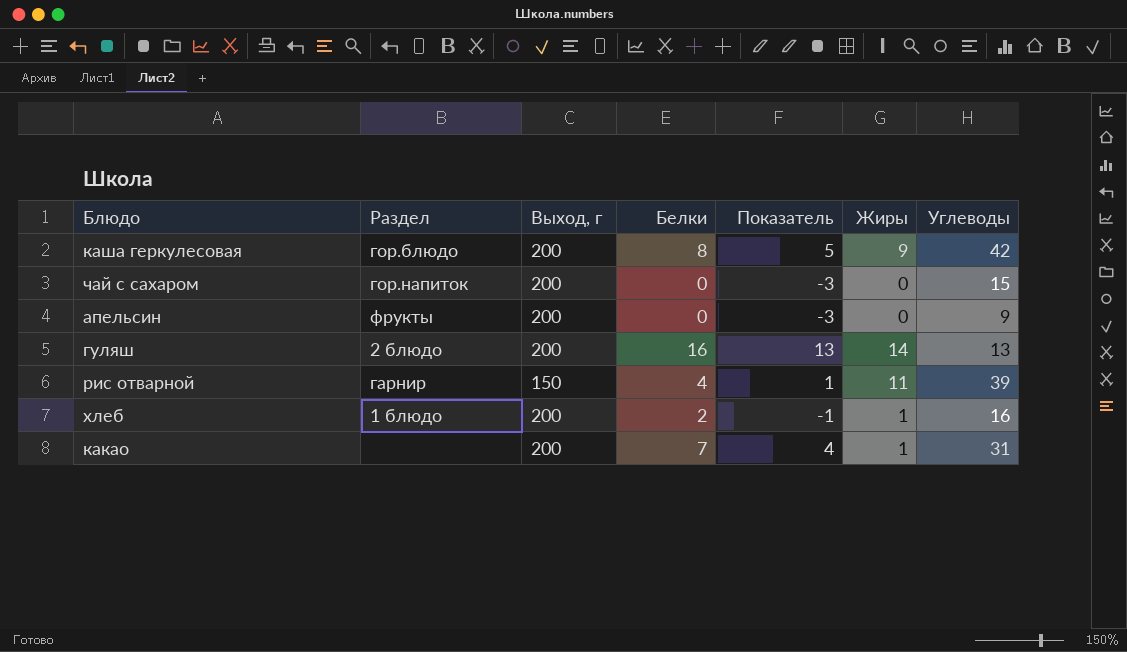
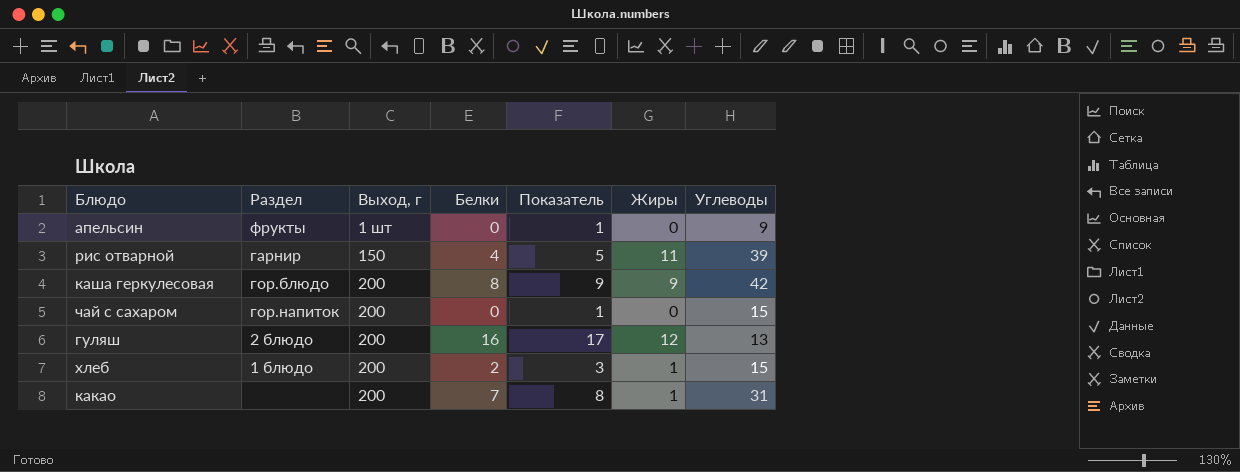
row order: none -> Выход, г ascending
column Показатель | formula: [Белки] - 3 -> [Белки] + 1
апельсин | Выход, г: 200 -> 1 шт
гуляш | Жиры: 14 -> 12
хлеб | Углеводы: 16 -> 15

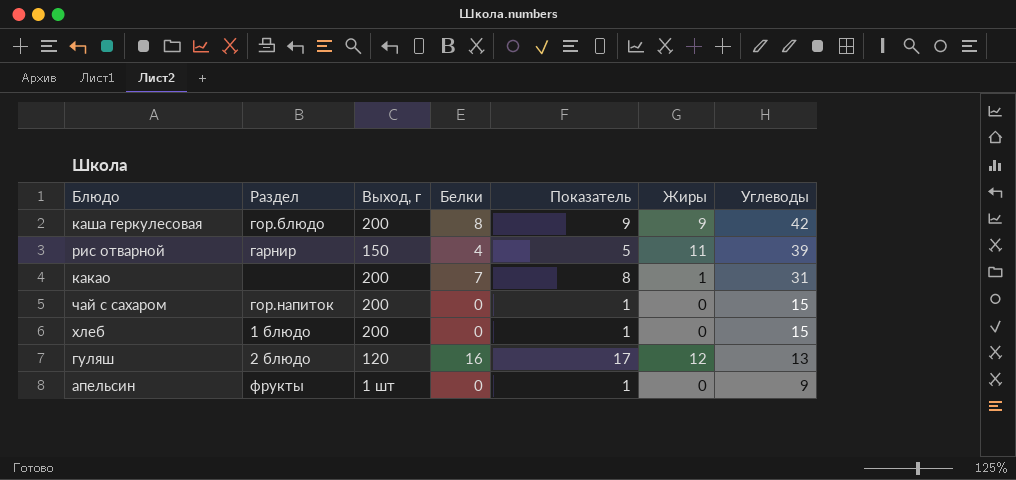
row order: Выход, г ascending -> Углеводы descending
хлеб | Белки: 2 -> 0
хлеб | Показатель: 3 -> 1
хлеб | Жиры: 1 -> 0
гуляш | Выход, г: 200 -> 120

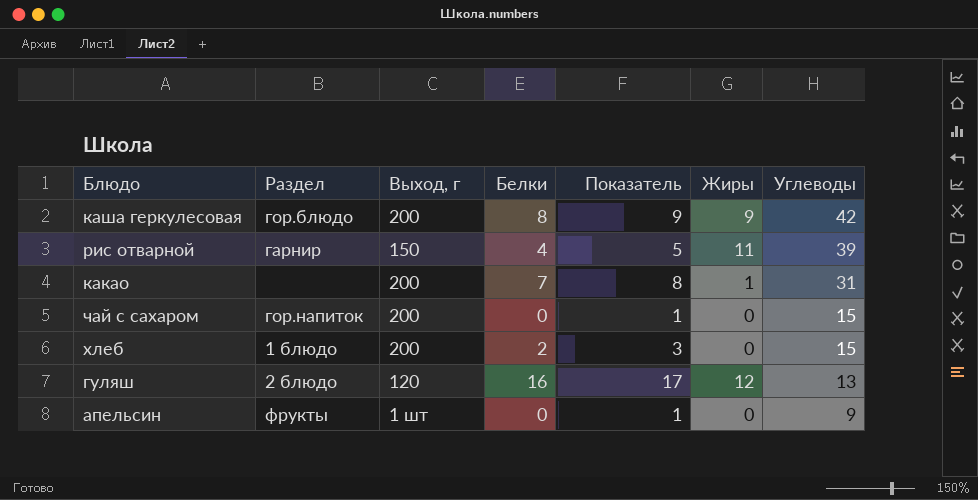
хлеб | Белки: 0 -> 2
хлеб | Показатель: 1 -> 3

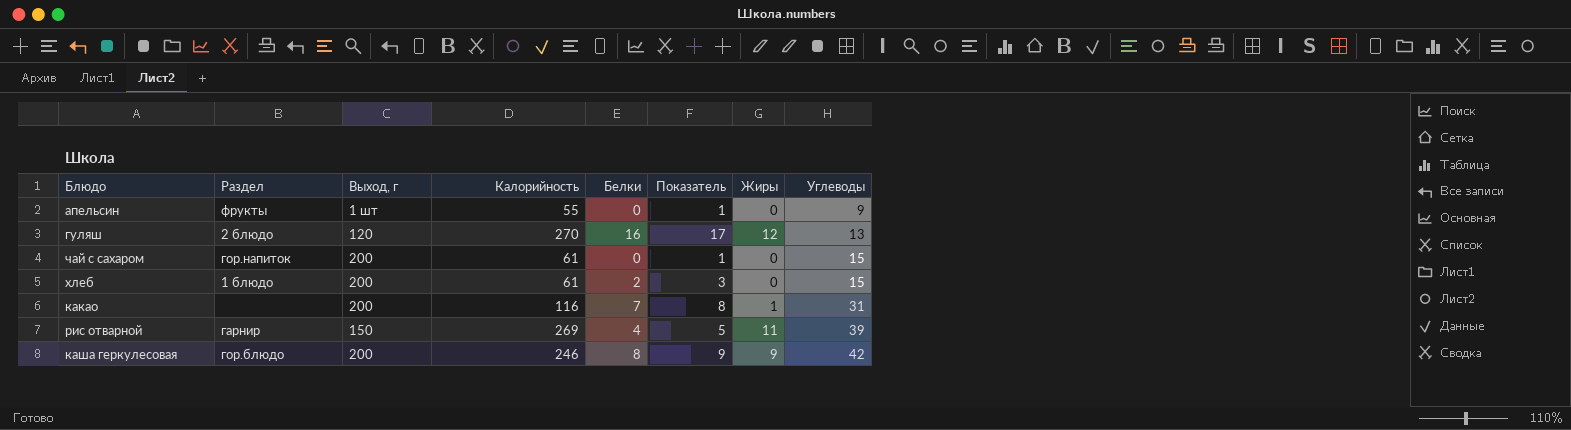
row order: Углеводы descending -> Углеводы ascending
column Калорийность | position: none -> 4

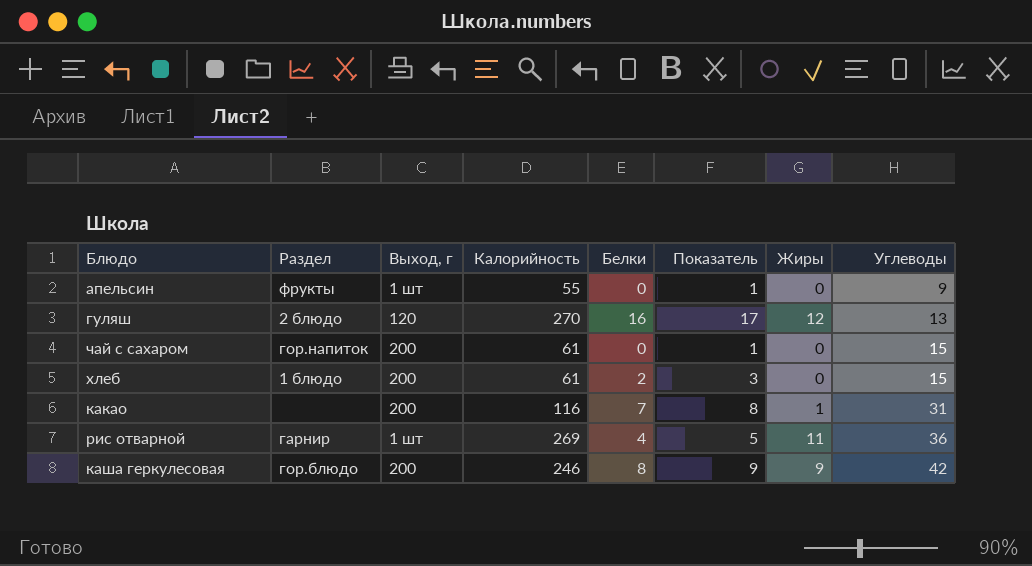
рис отварной | Выход, г: 150 -> 1 шт
рис отварной | Углеводы: 39 -> 36

